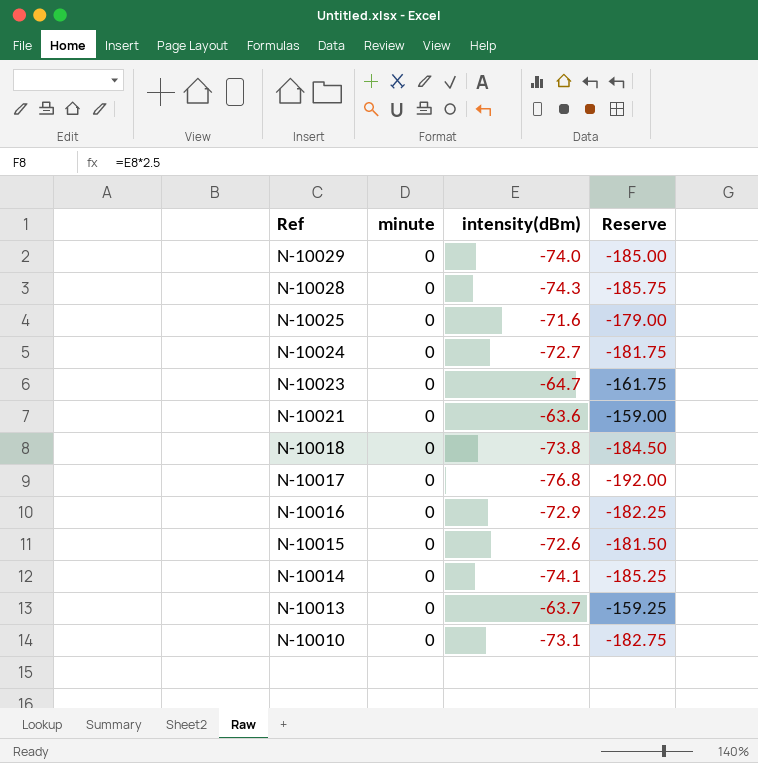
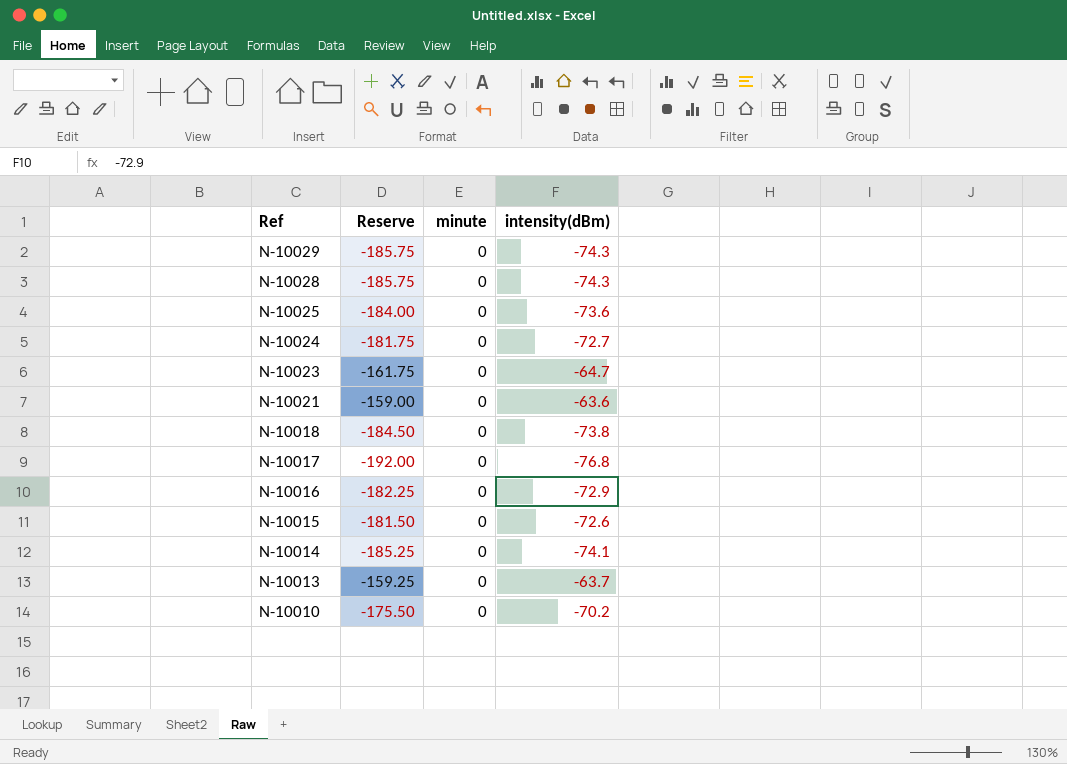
column Reserve | position: 4 -> 2
N-10029 | Reserve: -185.00 -> -185.75
N-10029 | intensity(dBm): -74.0 -> -74.3
N-10025 | Reserve: -179.00 -> -184.00
N-10025 | intensity(dBm): -71.6 -> -73.6
N-10010 | Reserve: -182.75 -> -175.50
N-10010 | intensity(dBm): -73.1 -> -70.2

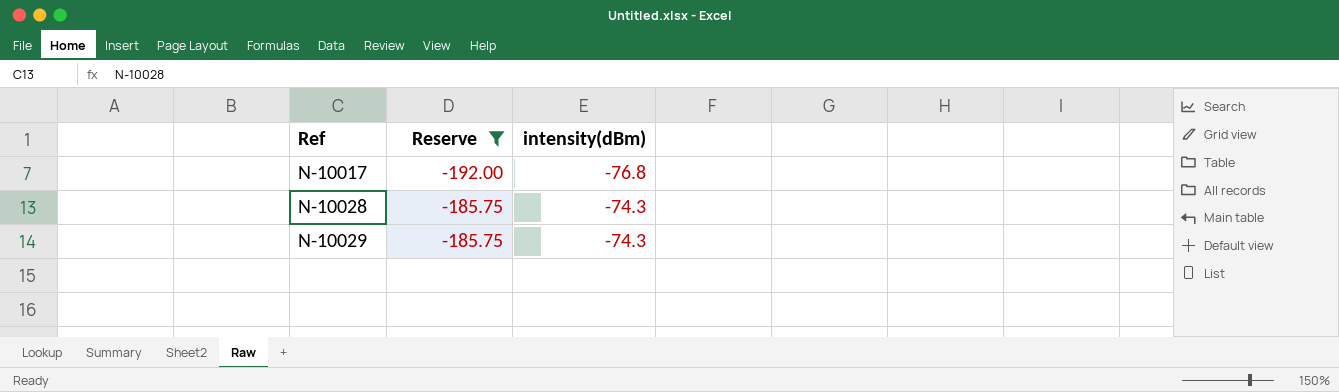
filter: none -> Reserve <= -185.75
row order: Ref descending -> Ref ascending
column minute | position: 3 -> none

